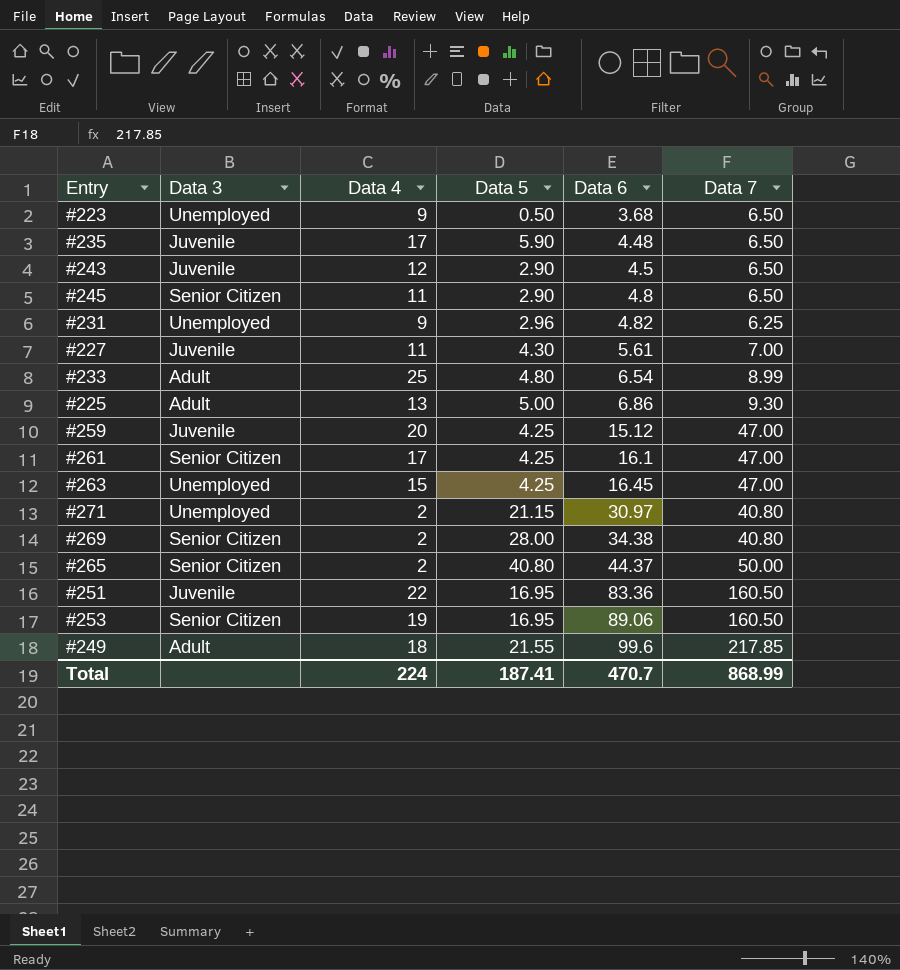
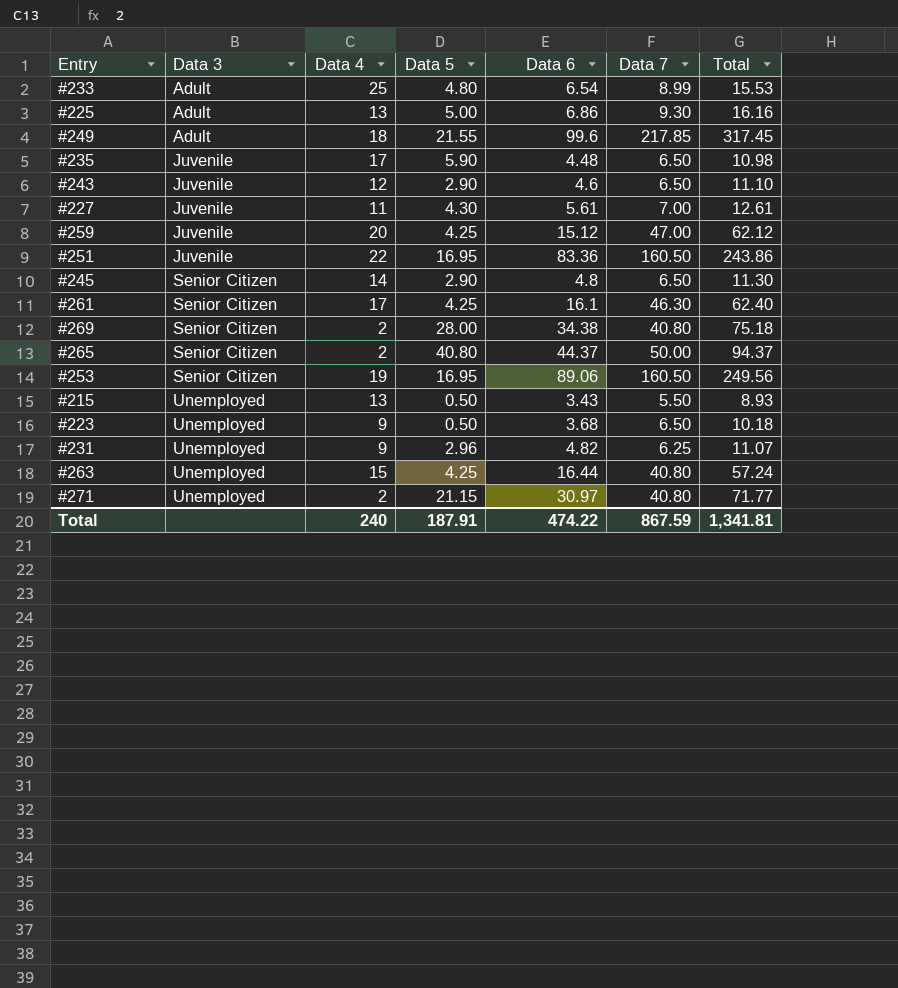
row order: Data 6 ascending -> Data 3 ascending
column Total | formula: none -> [Data 6] + [Data 7]
#243 | Data 6: 4.5 -> 4.6
#245 | Data 4: 11 -> 14
#261 | Data 7: 47.00 -> 46.30
row #215: none -> Unemployed | 13 | 0.50 | 3.43 | 5.50 | 8.93
#263 | Data 6: 16.45 -> 16.44
#263 | Data 7: 47.00 -> 40.80
Total | Data 4: 224 -> 240
Total | Data 5: 187.41 -> 187.91
Total | Data 6: 470.7 -> 474.22
Total | Data 7: 868.99 -> 867.59

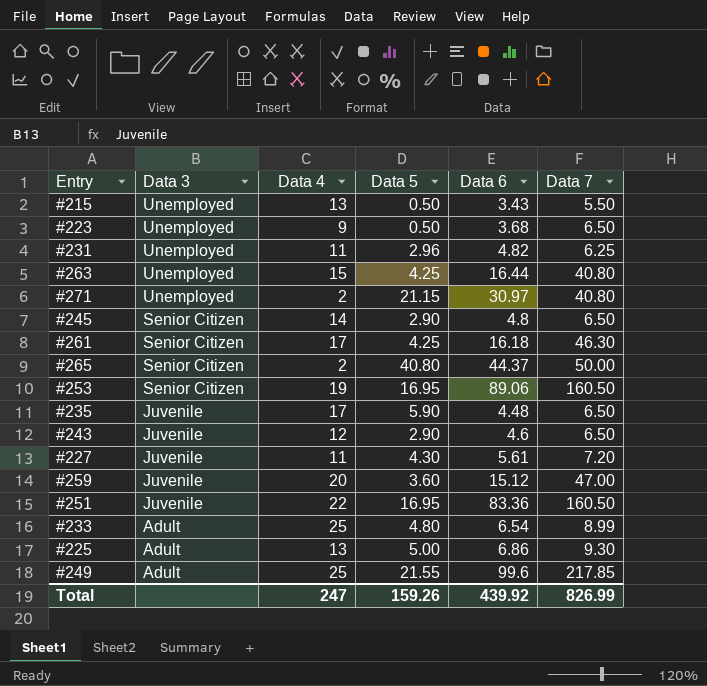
row order: Data 3 ascending -> Data 3 descending
column Total | formula: [Data 6] + [Data 7] -> none
row #269: Senior Citizen | 2 | 28.00 | 34.38 | 40.80 | 75.18 -> none
#231 | Data 4: 9 -> 11
#261 | Data 6: 16.1 -> 16.18
#227 | Data 7: 7.00 -> 7.20
#259 | Data 5: 4.25 -> 3.60
#249 | Data 4: 18 -> 25
Total | Data 4: 240 -> 247
Total | Data 5: 187.91 -> 159.26
Total | Data 6: 474.22 -> 439.92
Total | Data 7: 867.59 -> 826.99

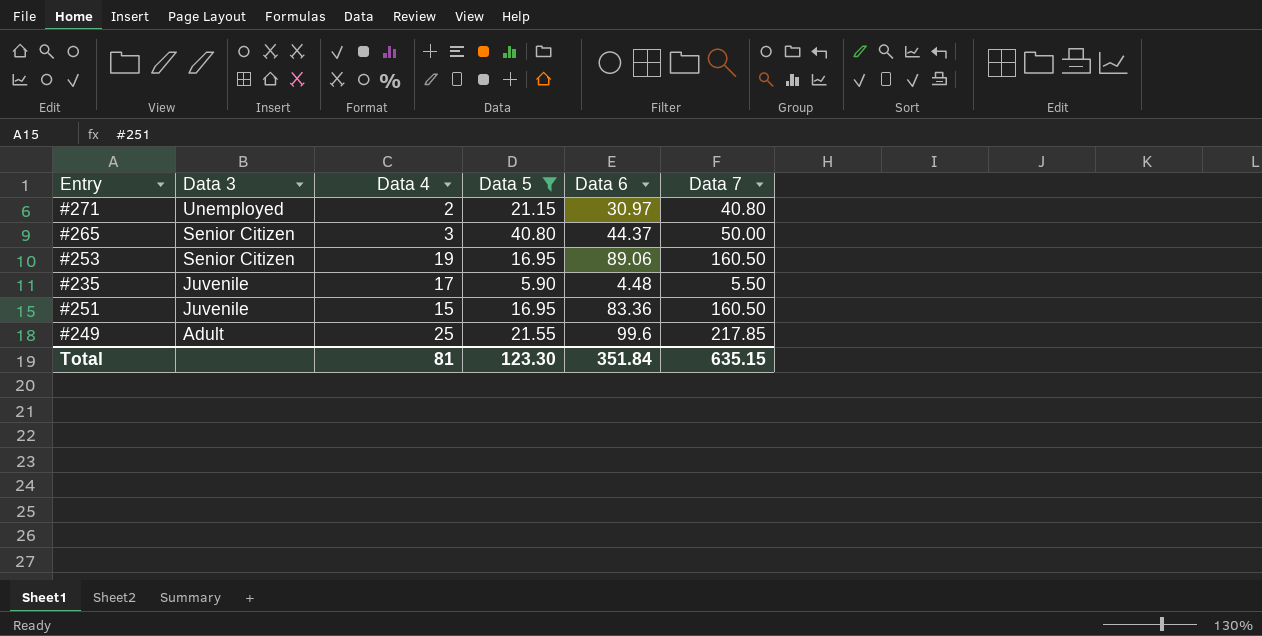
filter: none -> Data 5 >= 5.90
#265 | Data 4: 2 -> 3
#235 | Data 7: 6.50 -> 5.50
#251 | Data 4: 22 -> 15
Total | Data 4: 247 -> 81
Total | Data 5: 159.26 -> 123.30
Total | Data 6: 439.92 -> 351.84
Total | Data 7: 826.99 -> 635.15

